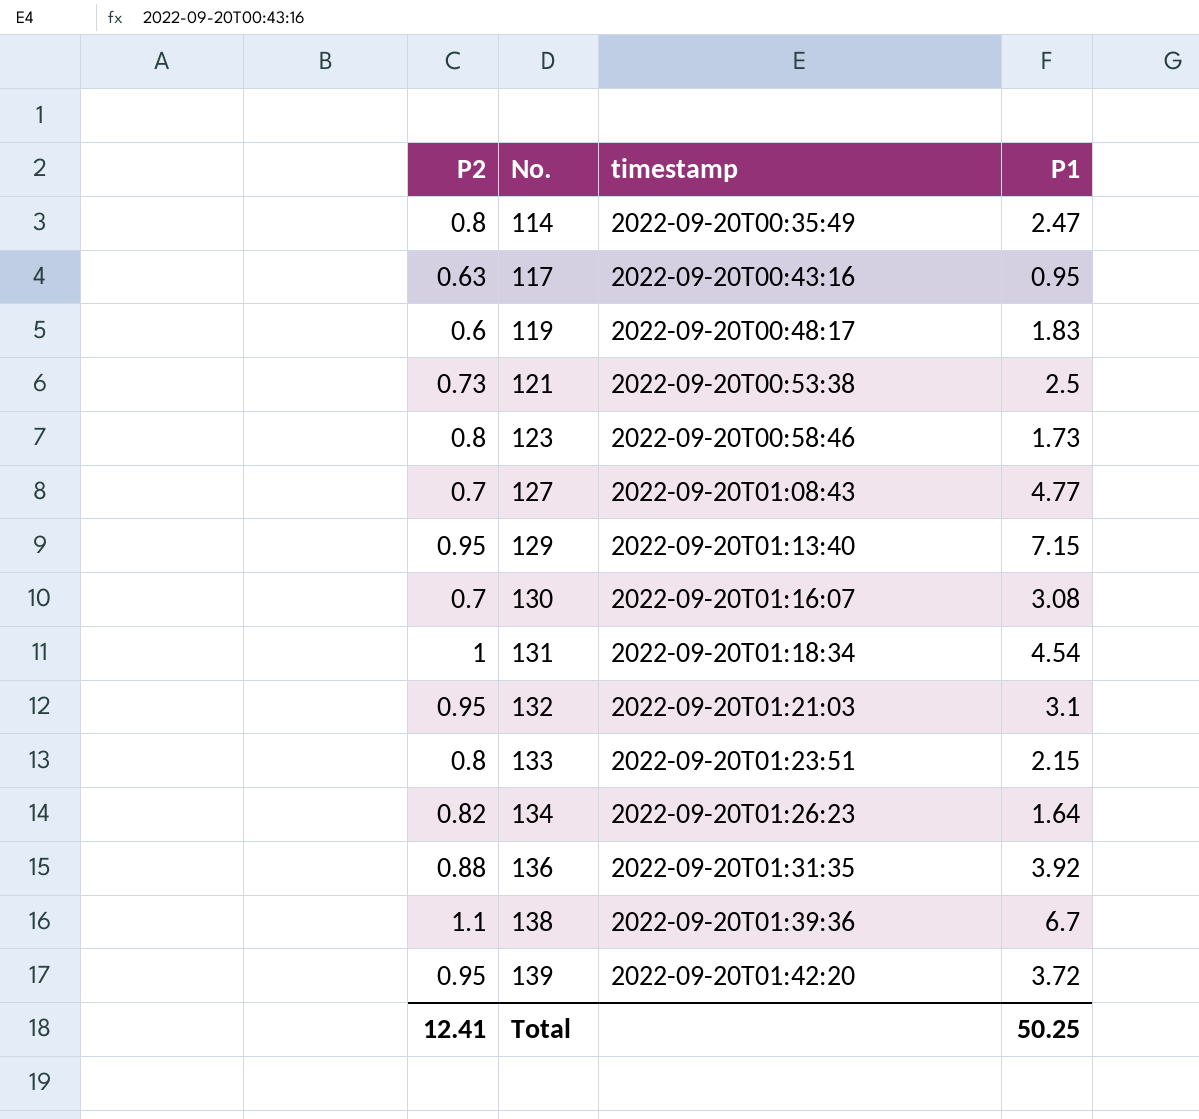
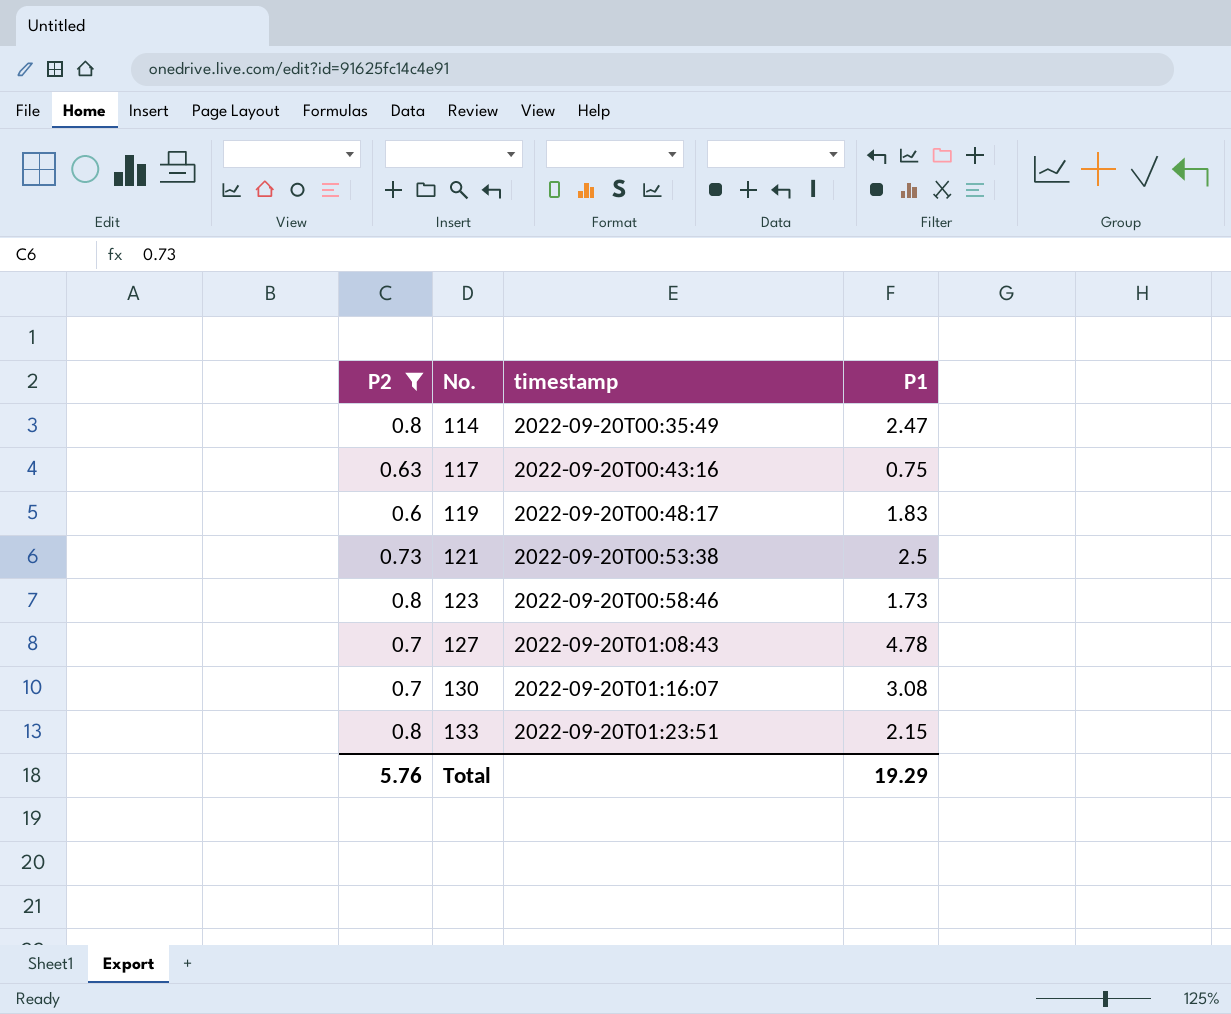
filter: none -> P2 <= 0.8
117 | P1: 0.95 -> 0.75
127 | P1: 4.77 -> 4.78
Total | P2: 12.41 -> 5.76
Total | P1: 50.25 -> 19.29

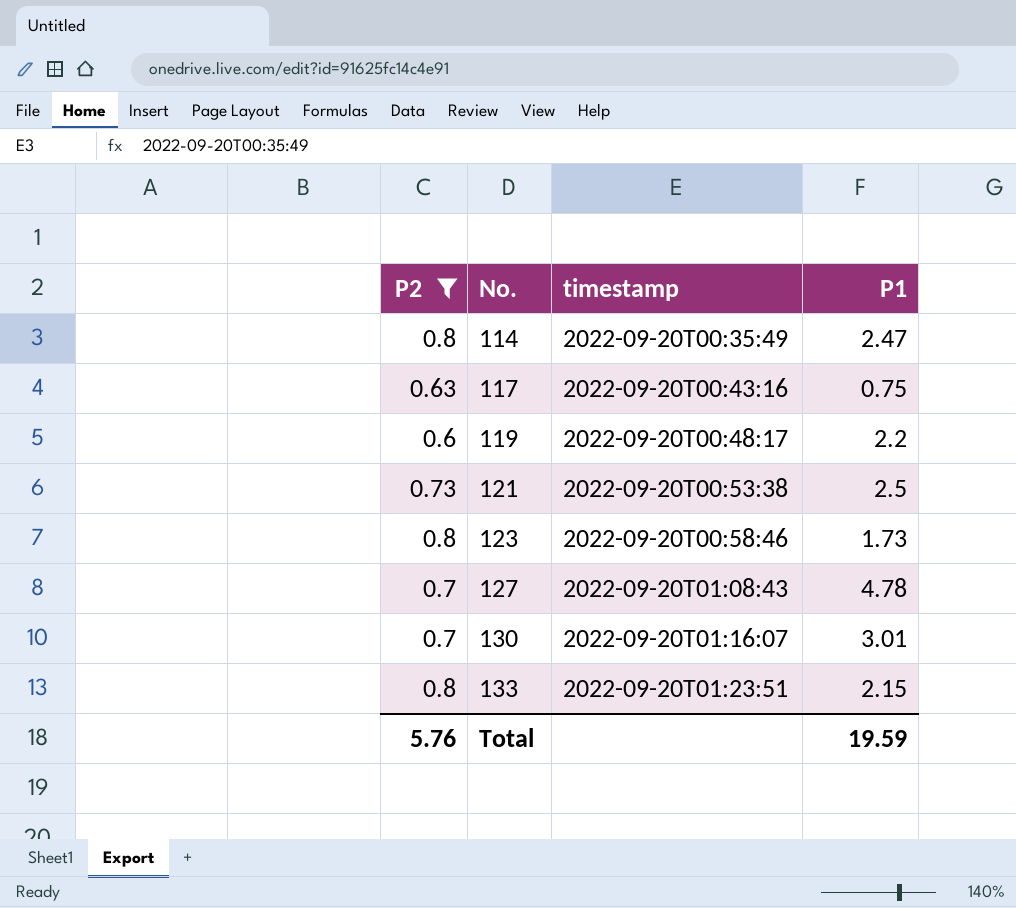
119 | P1: 1.83 -> 2.2
130 | P1: 3.08 -> 3.01
Total | P1: 19.29 -> 19.59

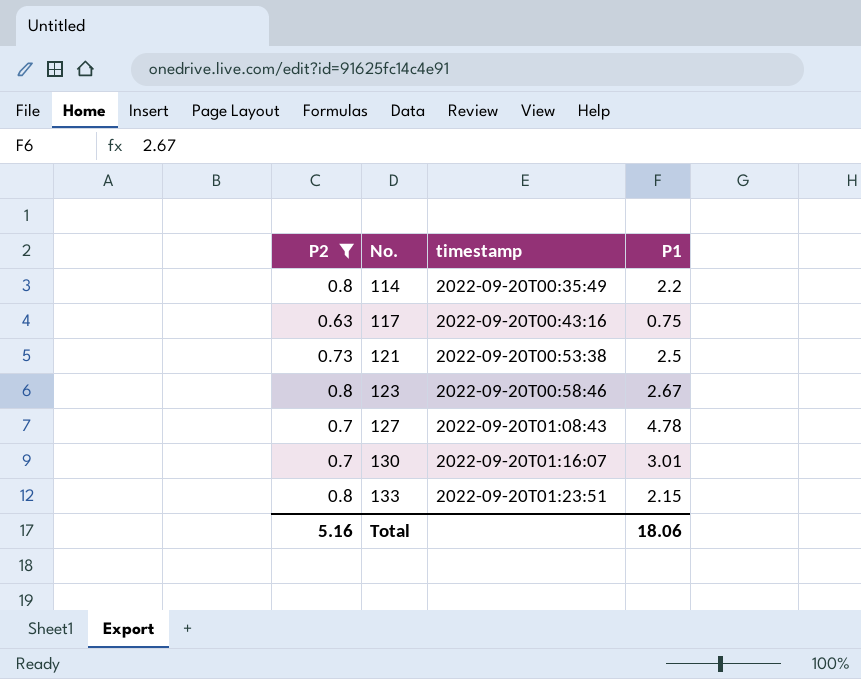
row 119: 0.6 | 2022-09-20T00:48:17 | 2.2 -> none
114 | P1: 2.47 -> 2.2
123 | P1: 1.73 -> 2.67
Total | P2: 5.76 -> 5.16
Total | P1: 19.59 -> 18.06

